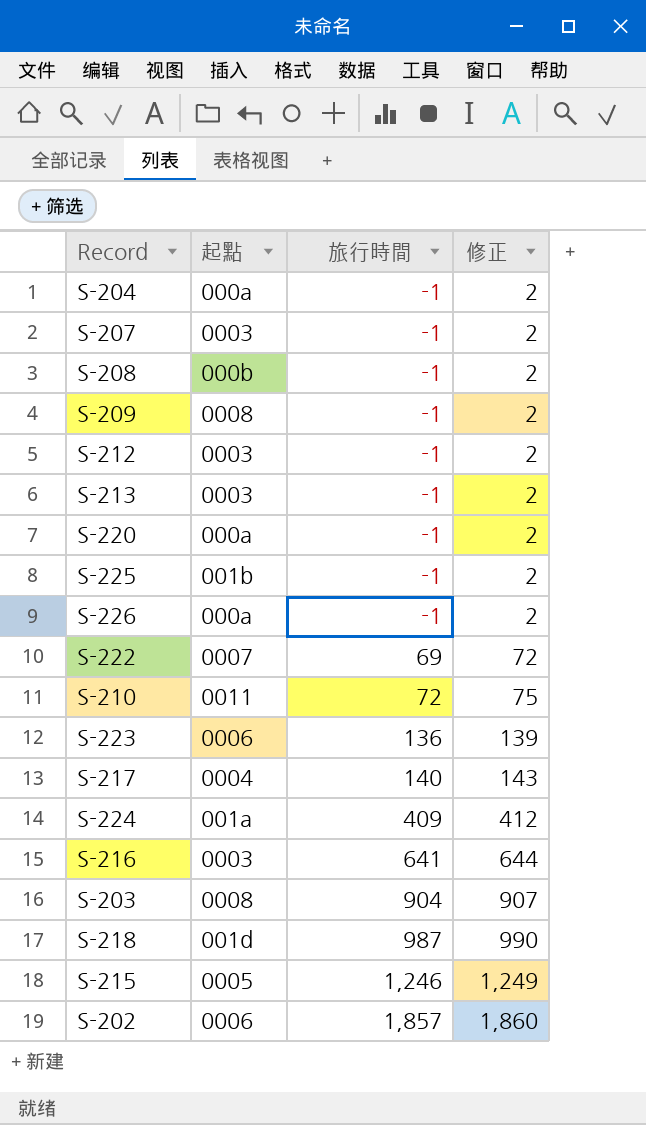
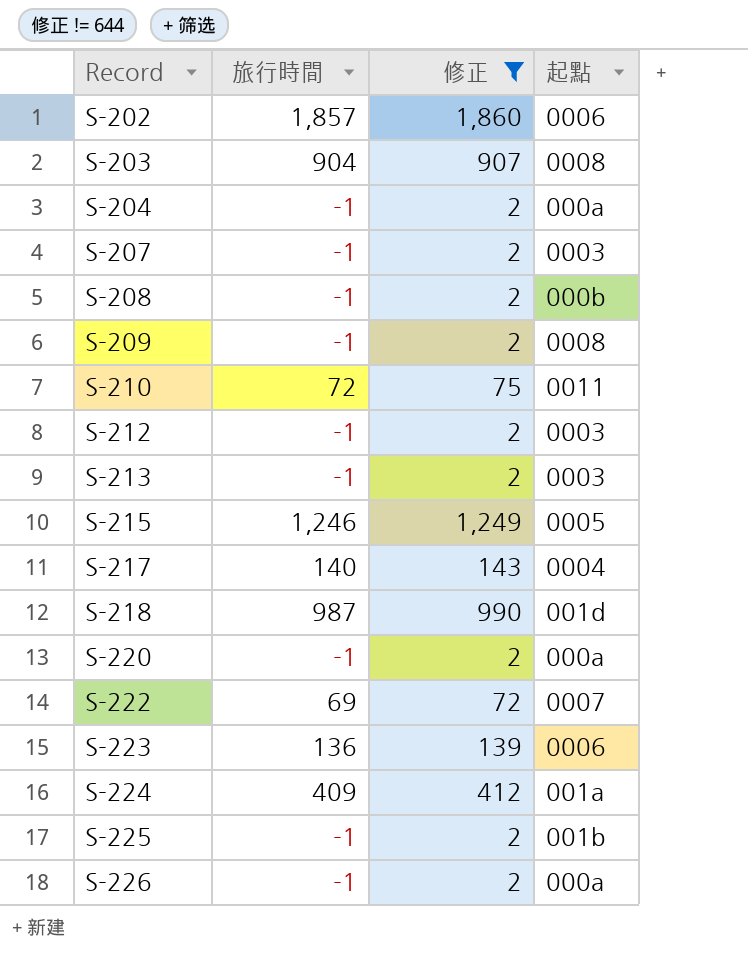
filter: none -> 修正 != 644
row order: 旅行時間 ascending -> Record ascending
column 起點 | position: 2 -> 4

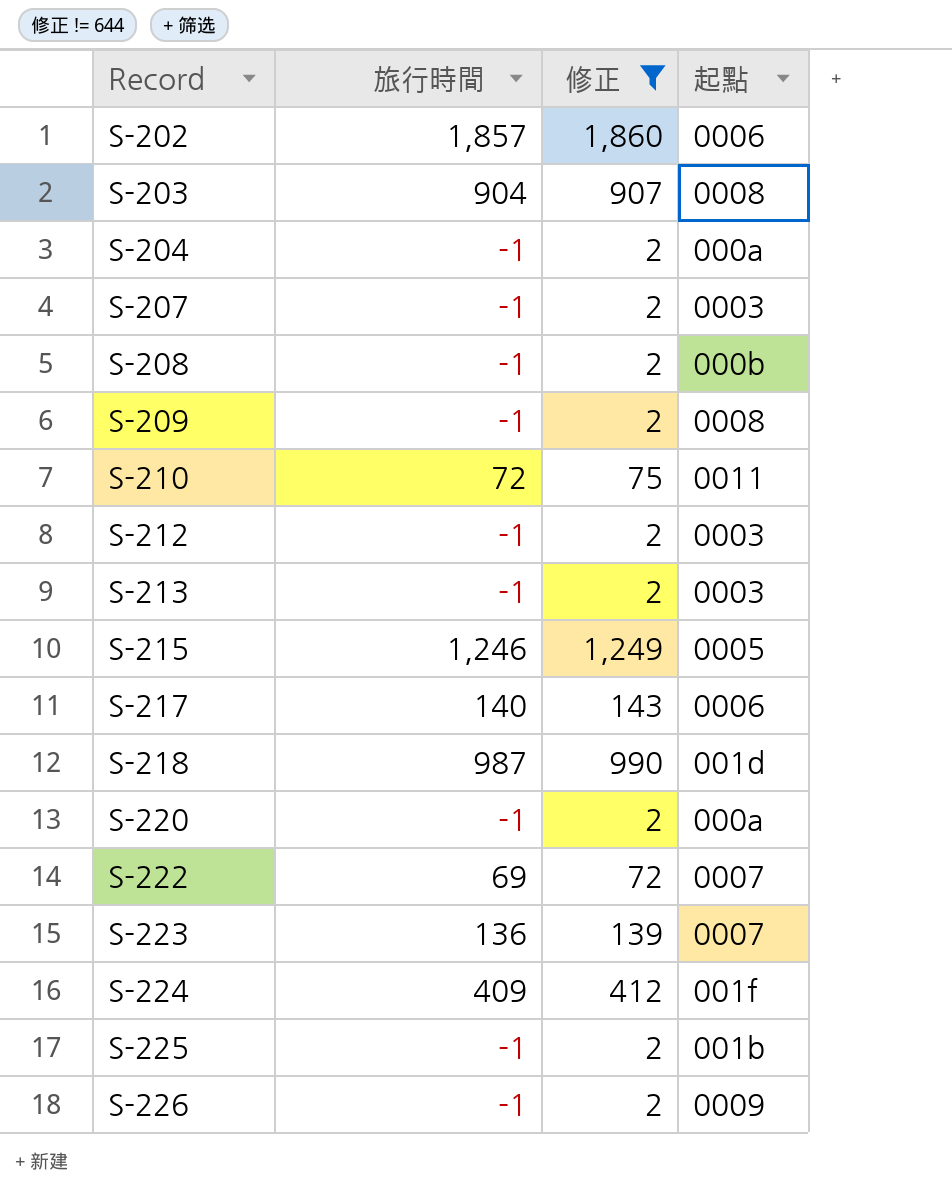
S-217 | 起點: 0004 -> 0006
S-223 | 起點: 0006 -> 0007
S-224 | 起點: 001a -> 001f
S-226 | 起點: 000a -> 0009

